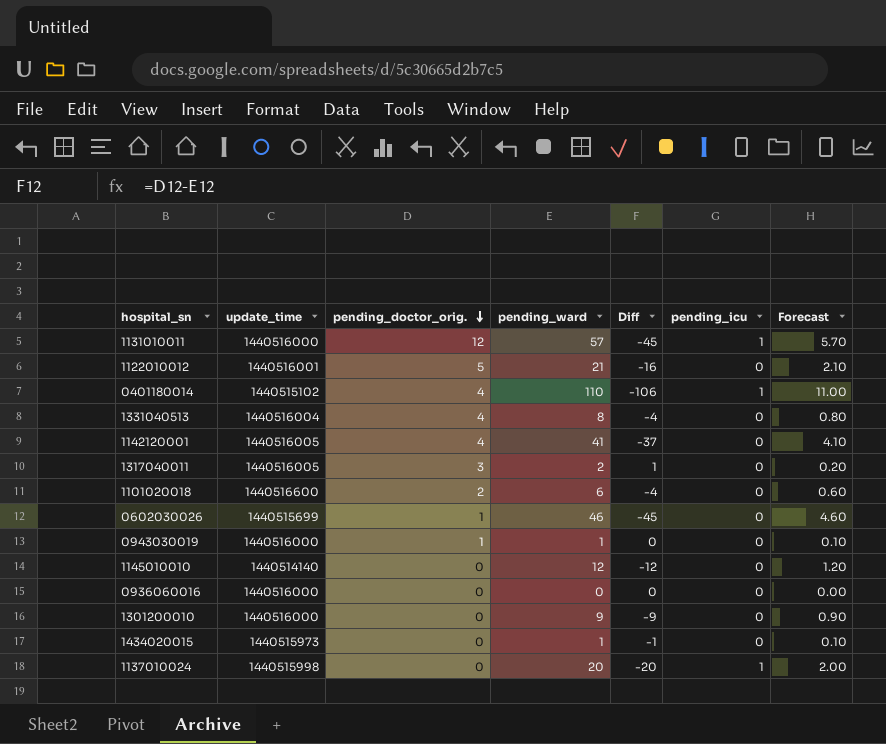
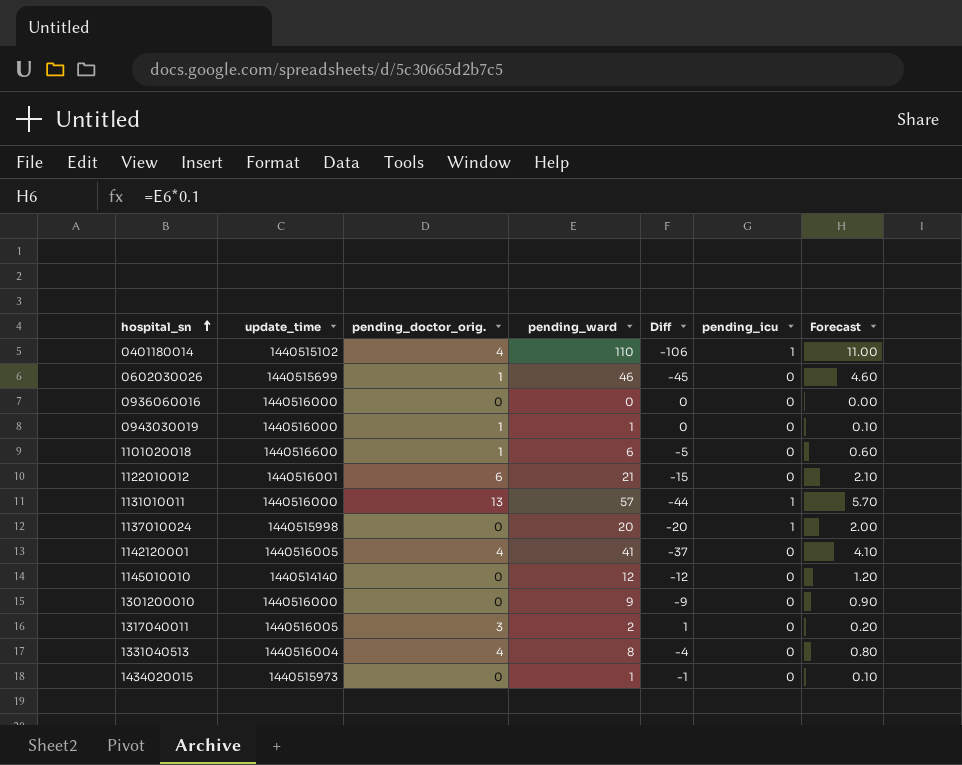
row order: pending_doctor_orig. descending -> hospital_sn ascending
1101020018 | pending_doctor_orig.: 2 -> 1
1101020018 | Diff: -4 -> -5
1122010012 | pending_doctor_orig.: 5 -> 6
1122010012 | Diff: -16 -> -15
1131010011 | pending_doctor_orig.: 12 -> 13
1131010011 | Diff: -45 -> -44

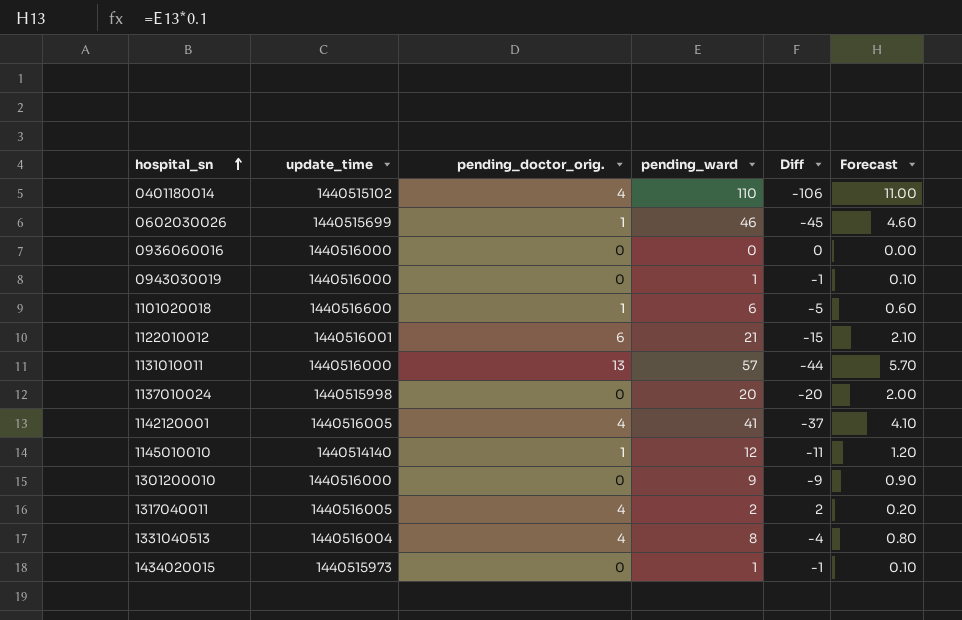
column pending_icu | position: 6 -> none
0943030019 | pending_doctor_orig.: 1 -> 0
0943030019 | Diff: 0 -> -1
1145010010 | pending_doctor_orig.: 0 -> 1
1145010010 | Diff: -12 -> -11
1317040011 | pending_doctor_orig.: 3 -> 4
1317040011 | Diff: 1 -> 2

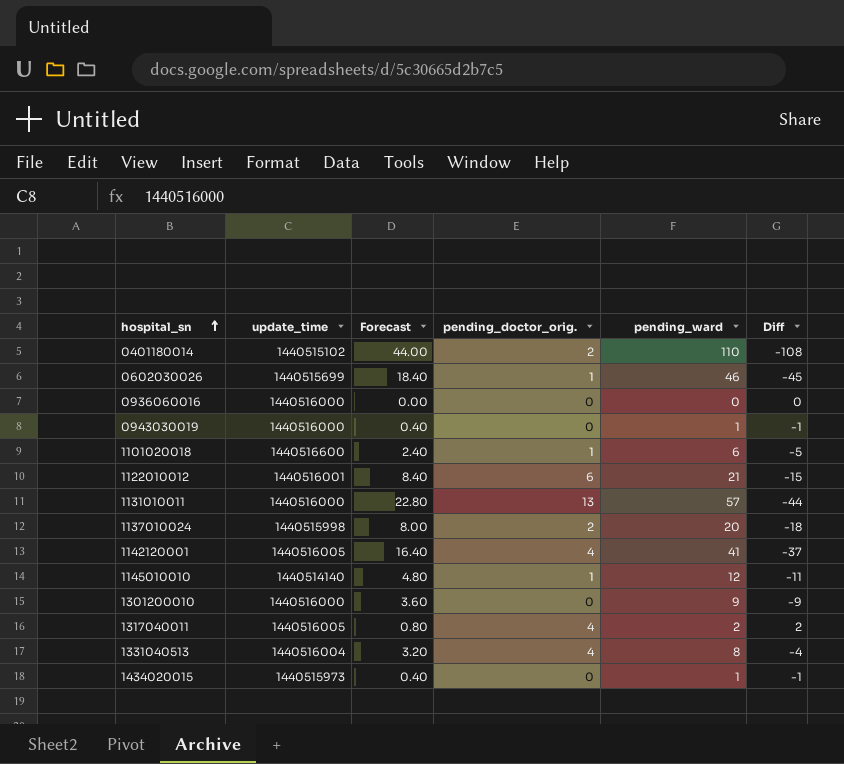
column Forecast | formula: [pending_ward] * 0.1 -> [pending_ward] * 0.4
column Forecast | position: 6 -> 3
0401180014 | pending_doctor_orig.: 4 -> 2
0401180014 | Diff: -106 -> -108
1137010024 | pending_doctor_orig.: 0 -> 2
1137010024 | Diff: -20 -> -18

